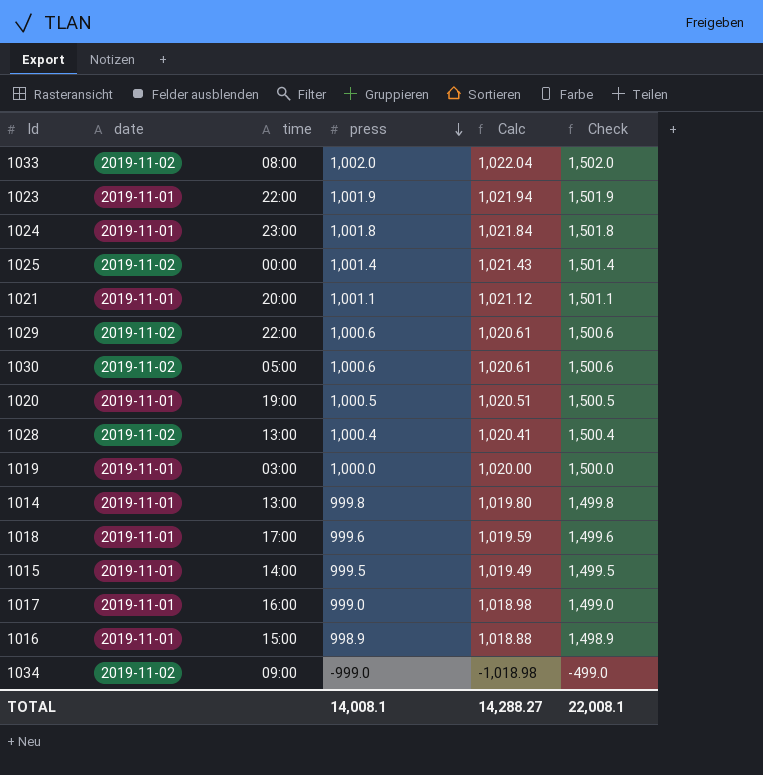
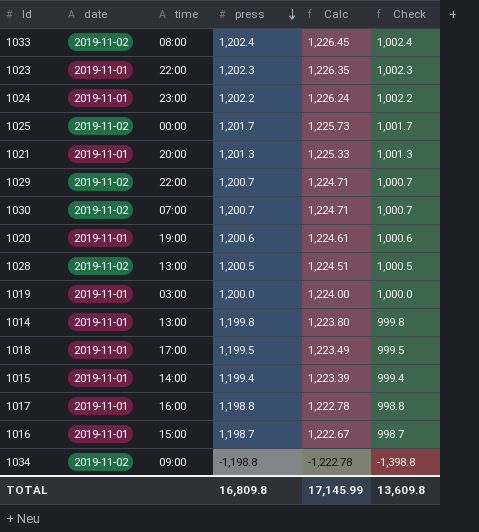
column Check | formula: [press] + 500 -> [press] - 200
1033 | press: 1,002.0 -> 1,202.4
1033 | Calc: 1,022.04 -> 1,226.45
1023 | press: 1,001.9 -> 1,202.3
1023 | Calc: 1,021.94 -> 1,226.35
1024 | press: 1,001.8 -> 1,202.2
1024 | Calc: 1,021.84 -> 1,226.24
1025 | press: 1,001.4 -> 1,201.7
1025 | Calc: 1,021.43 -> 1,225.73
1021 | press: 1,001.1 -> 1,201.3
1021 | Calc: 1,021.12 -> 1,225.33
1029 | press: 1,000.6 -> 1,200.7
1029 | Calc: 1,020.61 -> 1,224.71
1030 | time: 05:00 -> 07:00
1030 | press: 1,000.6 -> 1,200.7
1030 | Calc: 1,020.61 -> 1,224.71
1020 | press: 1,000.5 -> 1,200.6
1020 | Calc: 1,020.51 -> 1,224.61
1028 | press: 1,000.4 -> 1,200.5
1028 | Calc: 1,020.41 -> 1,224.51
1019 | press: 1,000.0 -> 1,200.0
1019 | Calc: 1,020.00 -> 1,224.00
1014 | press: 999.8 -> 1,199.8
1014 | Calc: 1,019.80 -> 1,223.80
1018 | press: 999.6 -> 1,199.5
1018 | Calc: 1,019.59 -> 1,223.49
1015 | press: 999.5 -> 1,199.4
1015 | Calc: 1,019.49 -> 1,223.39
1017 | press: 999.0 -> 1,198.8
1017 | Calc: 1,018.98 -> 1,222.78
1016 | press: 998.9 -> 1,198.7
1016 | Calc: 1,018.88 -> 1,222.67
1034 | press: -999.0 -> -1,198.8
1034 | Calc: -1,018.98 -> -1,222.78
TOTAL | press: 14,008.1 -> 16,809.8
TOTAL | Calc: 14,288.27 -> 17,145.99
TOTAL | Check: 22,008.1 -> 13,609.8

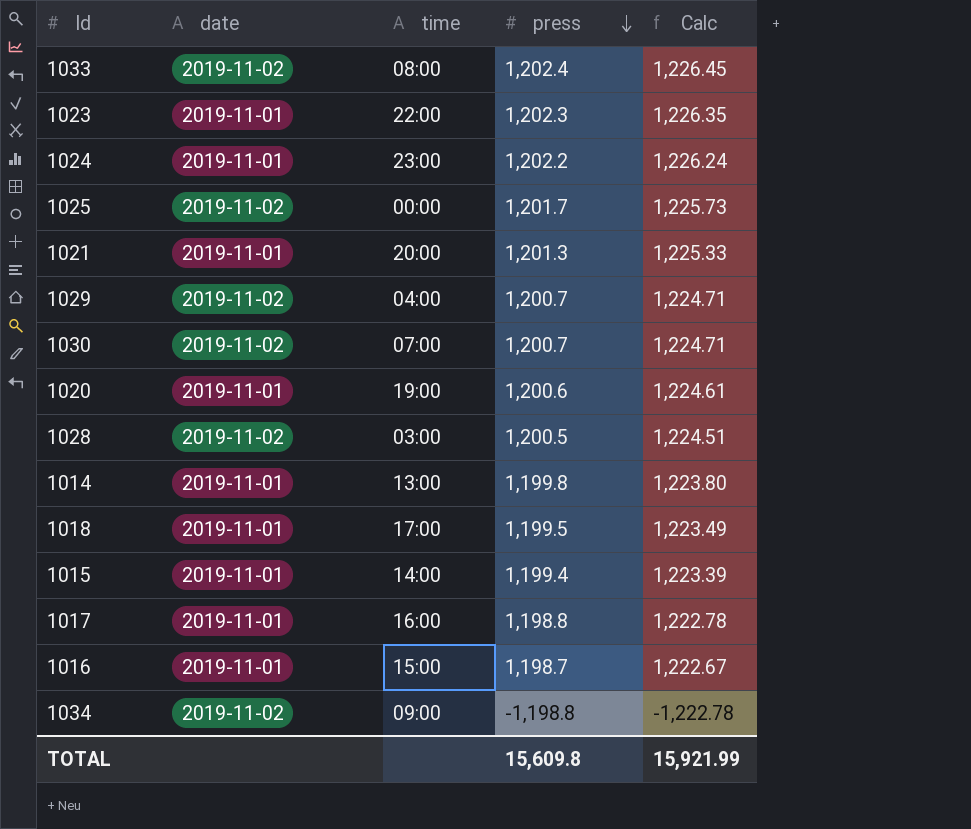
column Check | formula: [press] - 200 -> none
row 1019: 2019-11-01 | 03:00 | 1,200.0 | 1,224.00 | 1,000.0 -> none
1029 | time: 22:00 -> 04:00
1028 | time: 13:00 -> 03:00
TOTAL | press: 16,809.8 -> 15,609.8
TOTAL | Calc: 17,145.99 -> 15,921.99

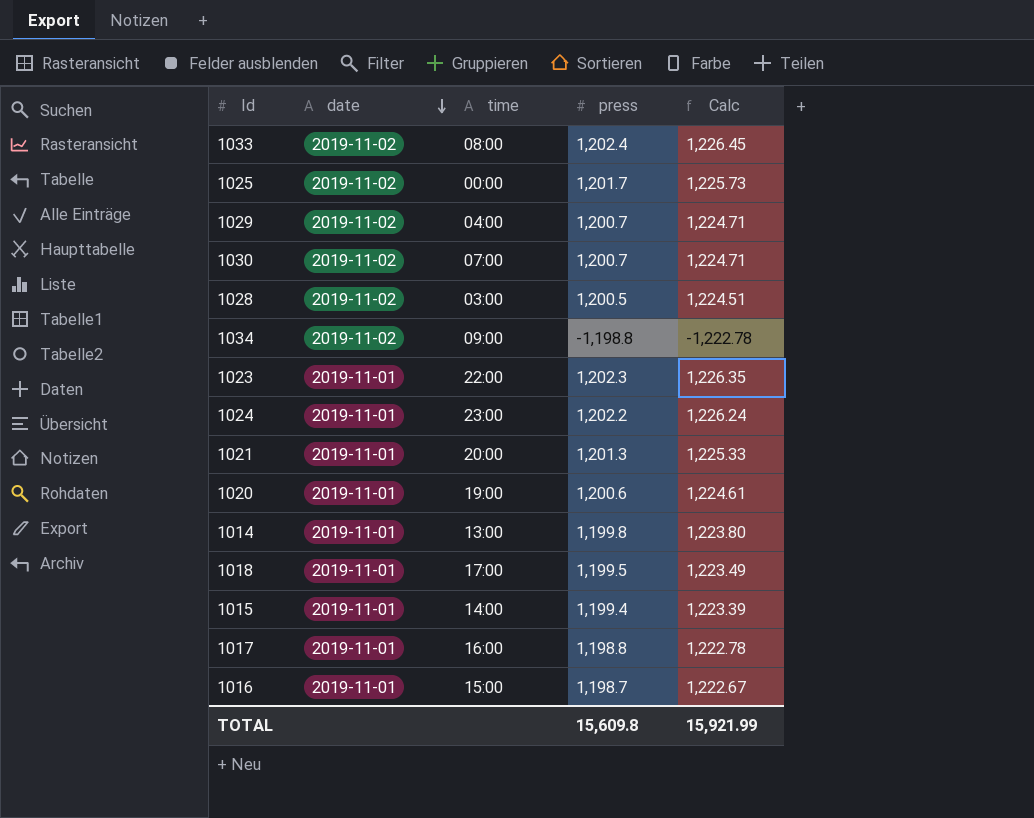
row order: press descending -> date descending

